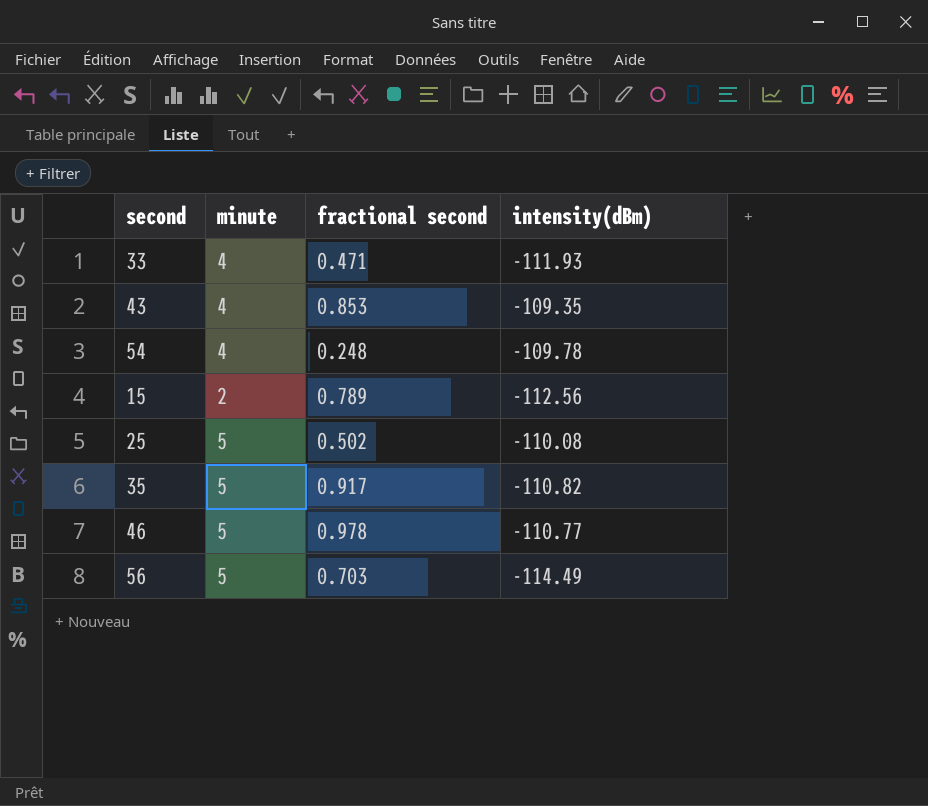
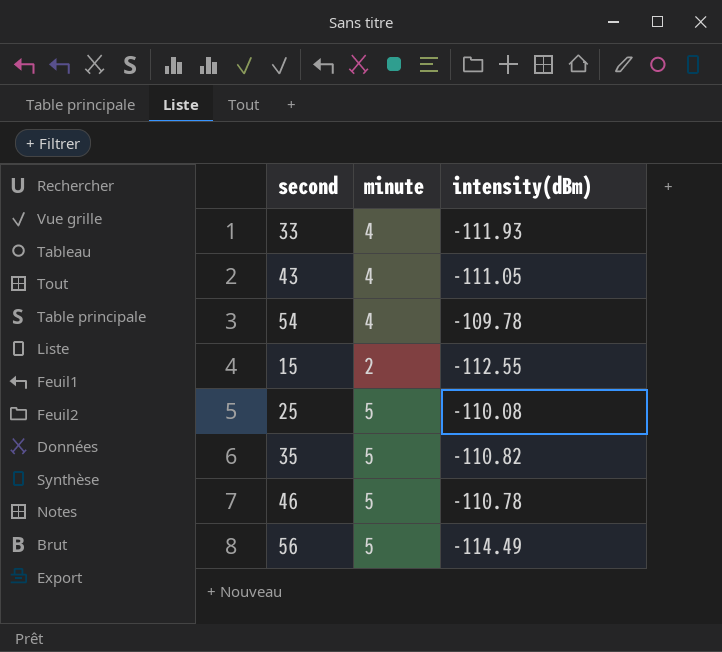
column fractional second | position: 3 -> none
43 | intensity(dBm): -109.35 -> -111.05
15 | intensity(dBm): -112.56 -> -112.55
46 | intensity(dBm): -110.77 -> -110.78

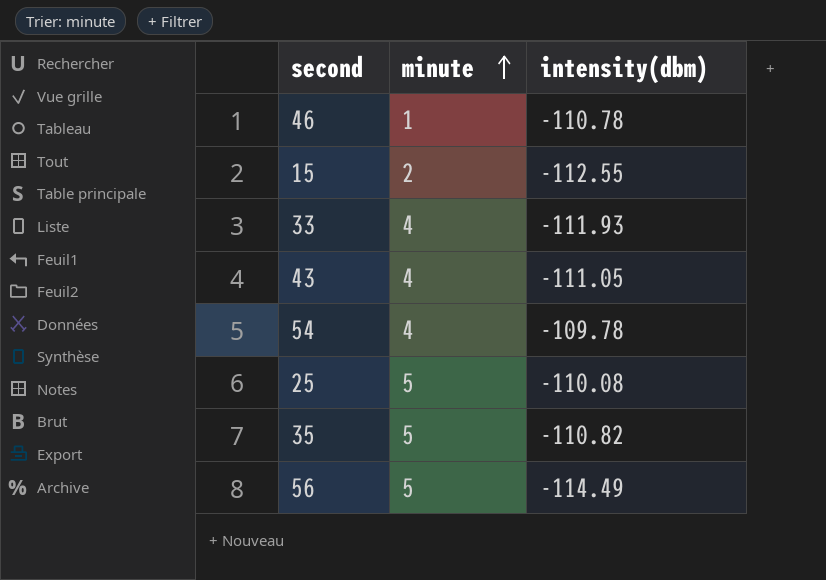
row order: none -> minute ascending
column name: intensity(dBm) -> intensity(dbm)
46 | minute: 5 -> 1

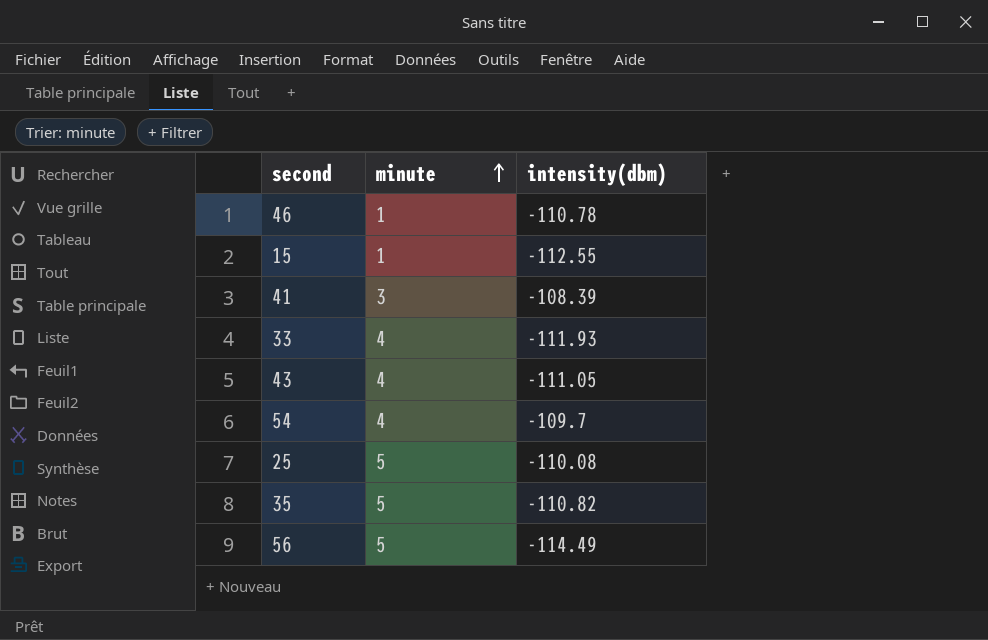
15 | minute: 2 -> 1
row 41: none -> 3 | -108.39
54 | intensity(dbm): -109.78 -> -109.7

